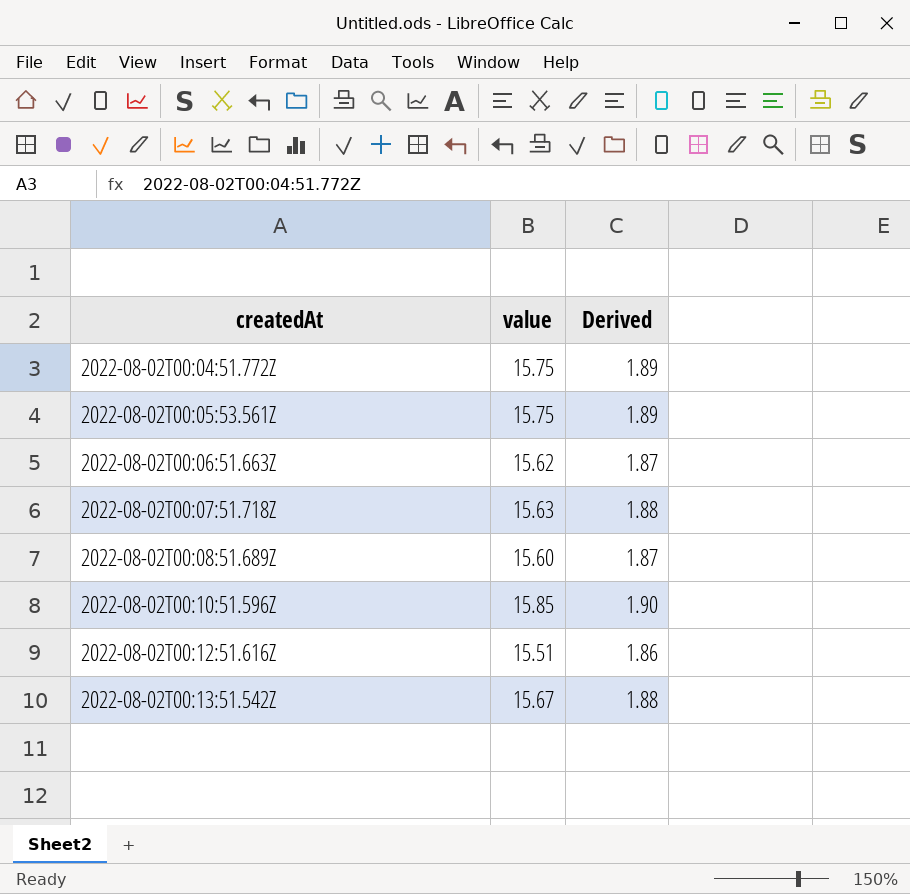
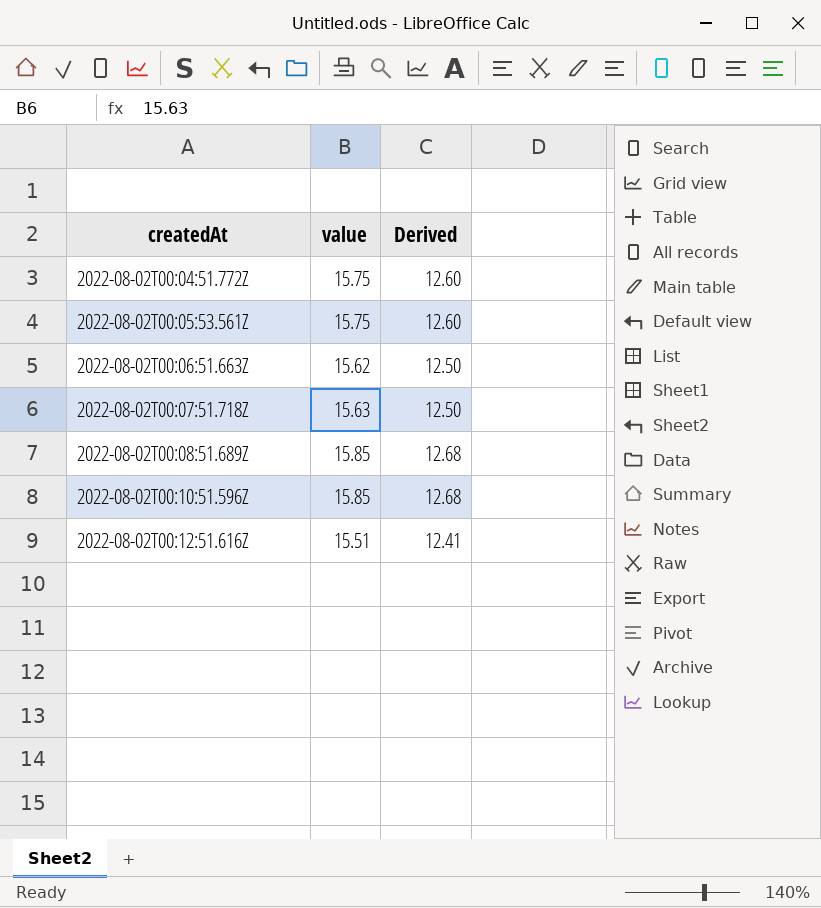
column Derived | formula: [value] * 0.12 -> [value] * 0.8
row 2022-08-02T00:13:51.542Z: 15.67 | 1.88 -> none
2022-08-02T00:08:51.689Z | value: 15.60 -> 15.85

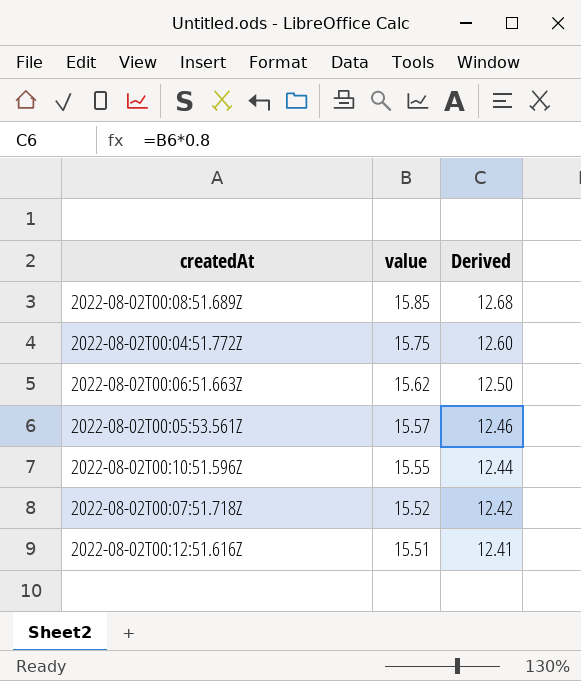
row order: createdAt ascending -> value descending
2022-08-02T00:05:53.561Z | value: 15.75 -> 15.57
2022-08-02T00:05:53.561Z | Derived: 12.60 -> 12.46
2022-08-02T00:10:51.596Z | value: 15.85 -> 15.55
2022-08-02T00:10:51.596Z | Derived: 12.68 -> 12.44
2022-08-02T00:07:51.718Z | value: 15.63 -> 15.52
2022-08-02T00:07:51.718Z | Derived: 12.50 -> 12.42

